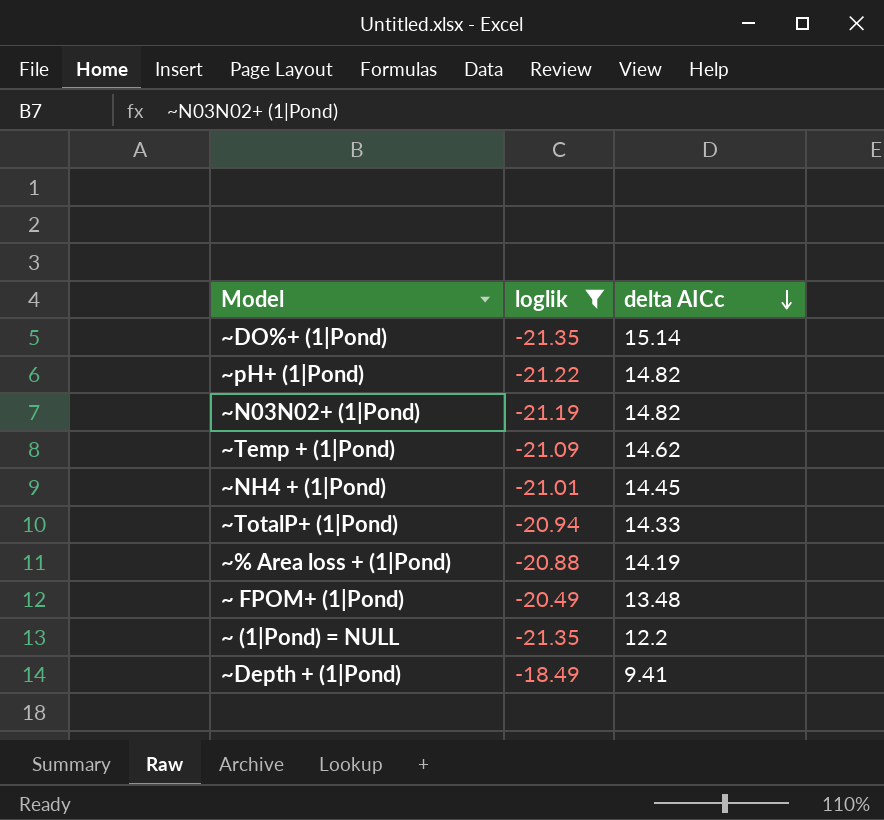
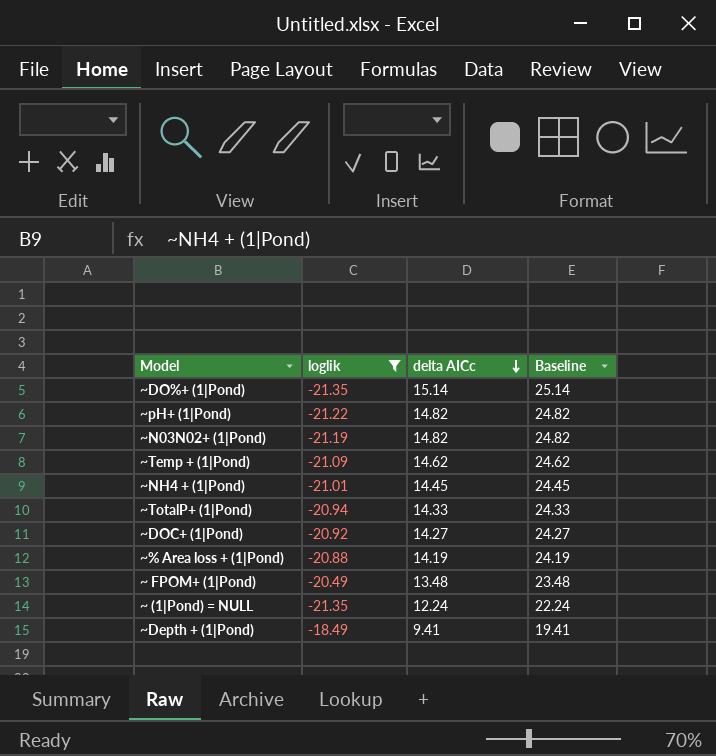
column Baseline | formula: none -> [delta AICc] + 10
row ~DOC+ (1|Pond): none -> -20.92 | 14.27 | 24.27
~ (1|Pond) = NULL | delta AICc: 12.2 -> 12.24

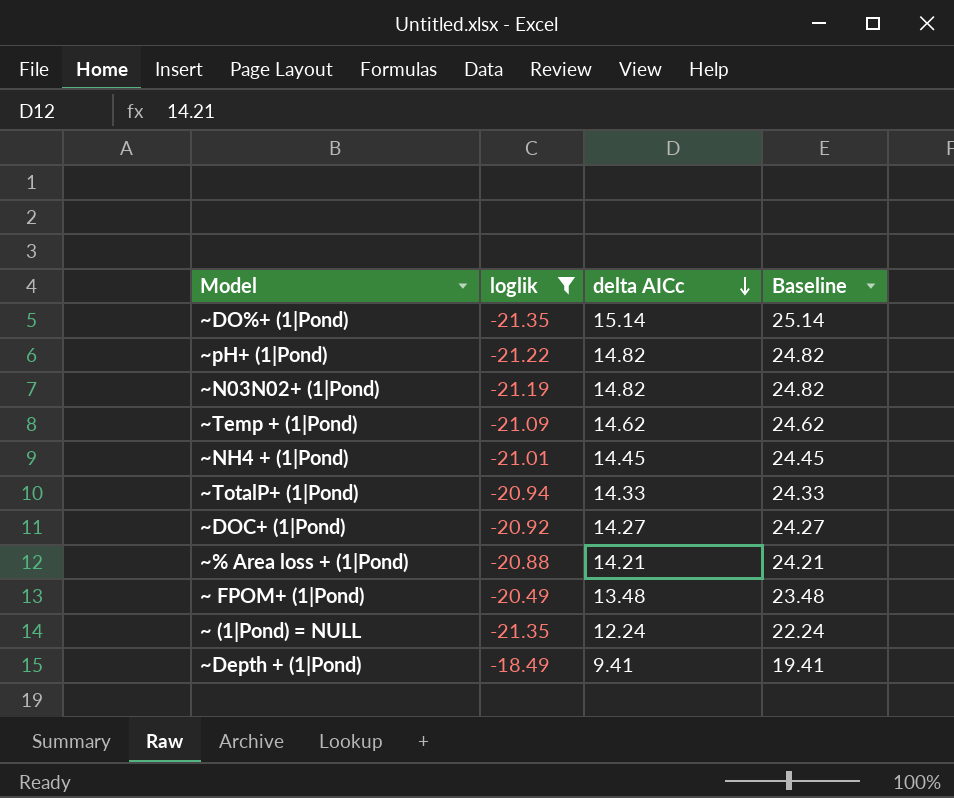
~% Area loss + (1|Pond) | delta AICc: 14.19 -> 14.21
~% Area loss + (1|Pond) | Baseline: 24.19 -> 24.21

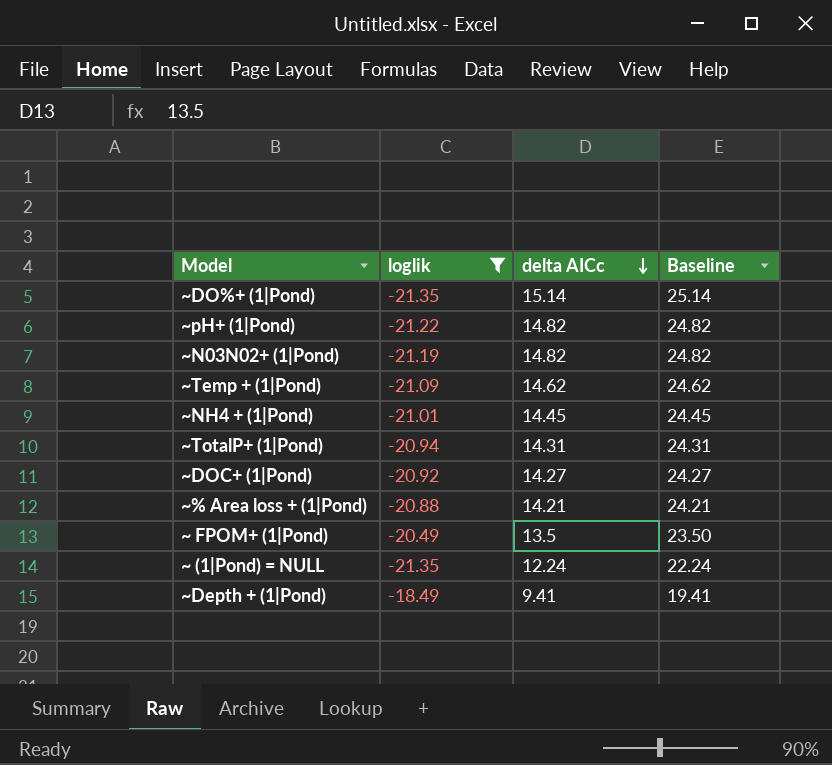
~TotalP+ (1|Pond) | delta AICc: 14.33 -> 14.31
~TotalP+ (1|Pond) | Baseline: 24.33 -> 24.31
~ FPOM+ (1|Pond) | delta AICc: 13.48 -> 13.5
~ FPOM+ (1|Pond) | Baseline: 23.48 -> 23.50

